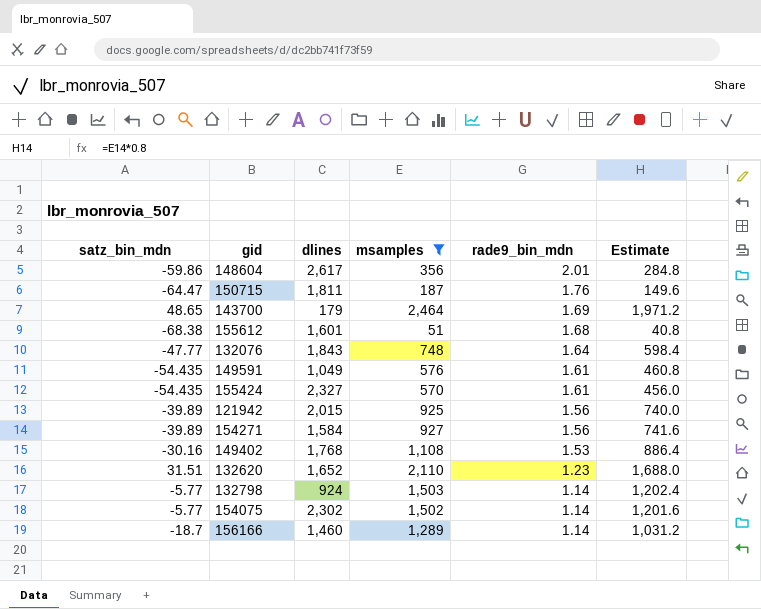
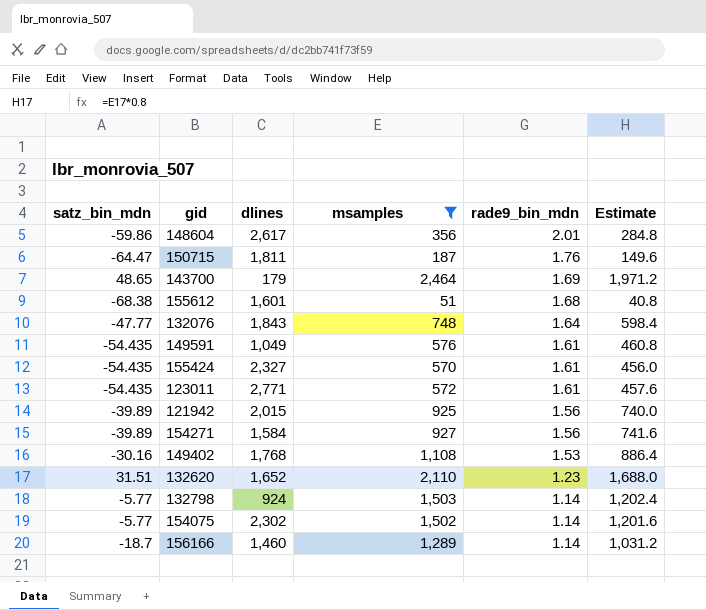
row 123011: none -> -54.435 | 2,771 | 572 | 1.61 | 457.6

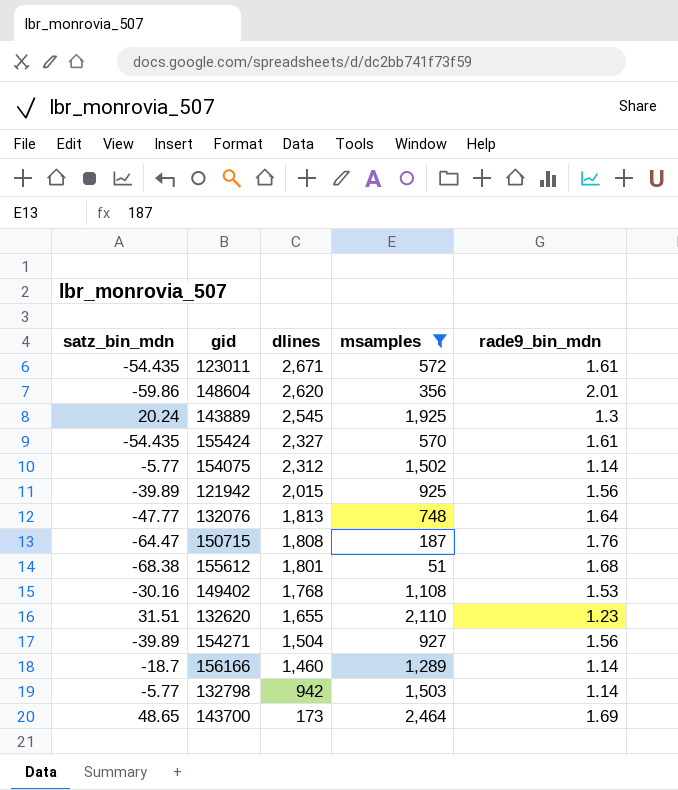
row order: rade9_bin_mdn descending -> dlines descending
column Estimate | formula: [msamples] * 0.8 -> none
row 149591: -54.435 | 1,049 | 576 | 1.61 | 460.8 -> none
123011 | dlines: 2,771 -> 2,671
148604 | dlines: 2,617 -> 2,620
row 143889: none -> 20.24 | 2,545 | 1,925 | 1.3
154075 | dlines: 2,302 -> 2,312
132076 | dlines: 1,843 -> 1,813
150715 | dlines: 1,811 -> 1,808
155612 | dlines: 1,601 -> 1,801
132620 | dlines: 1,652 -> 1,655
154271 | dlines: 1,584 -> 1,504
132798 | dlines: 924 -> 942
143700 | dlines: 179 -> 173

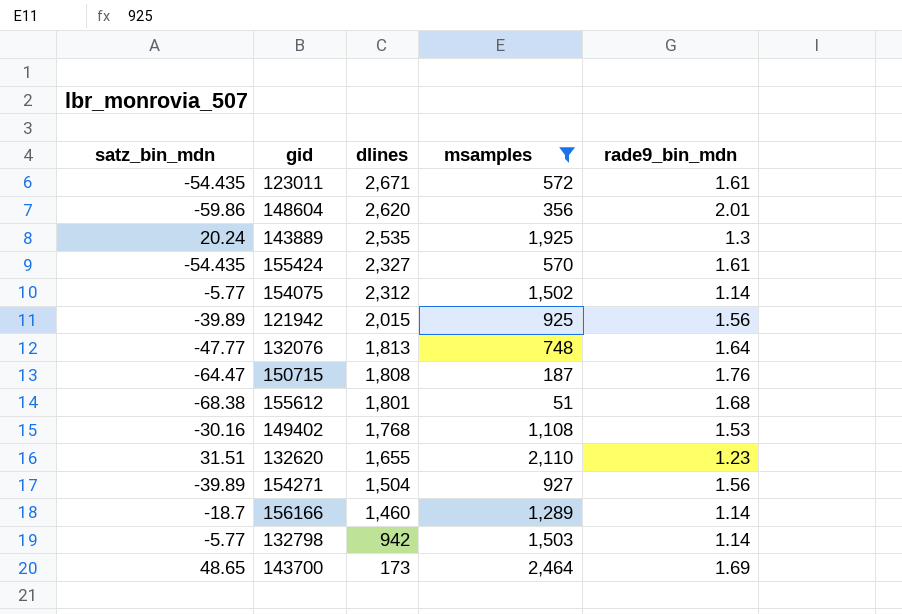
143889 | dlines: 2,545 -> 2,535

